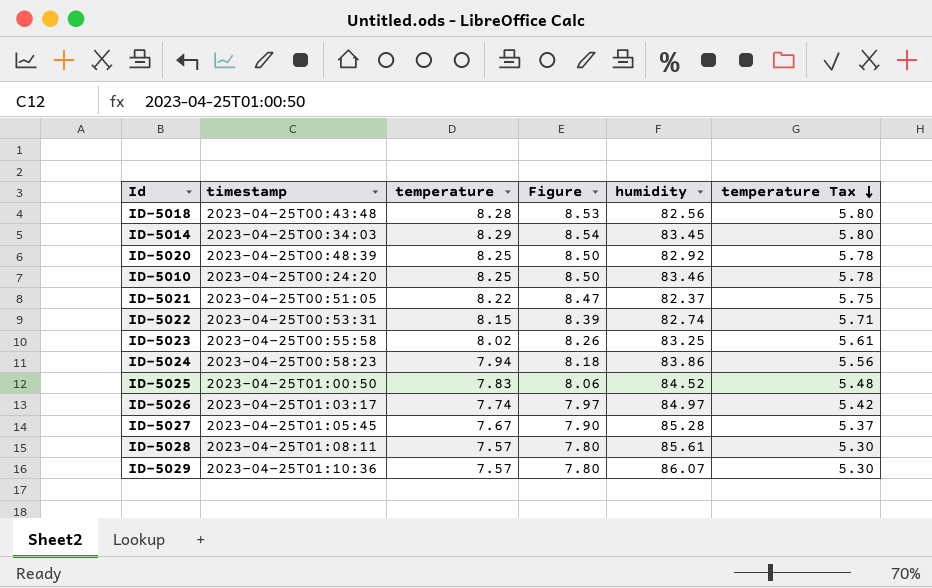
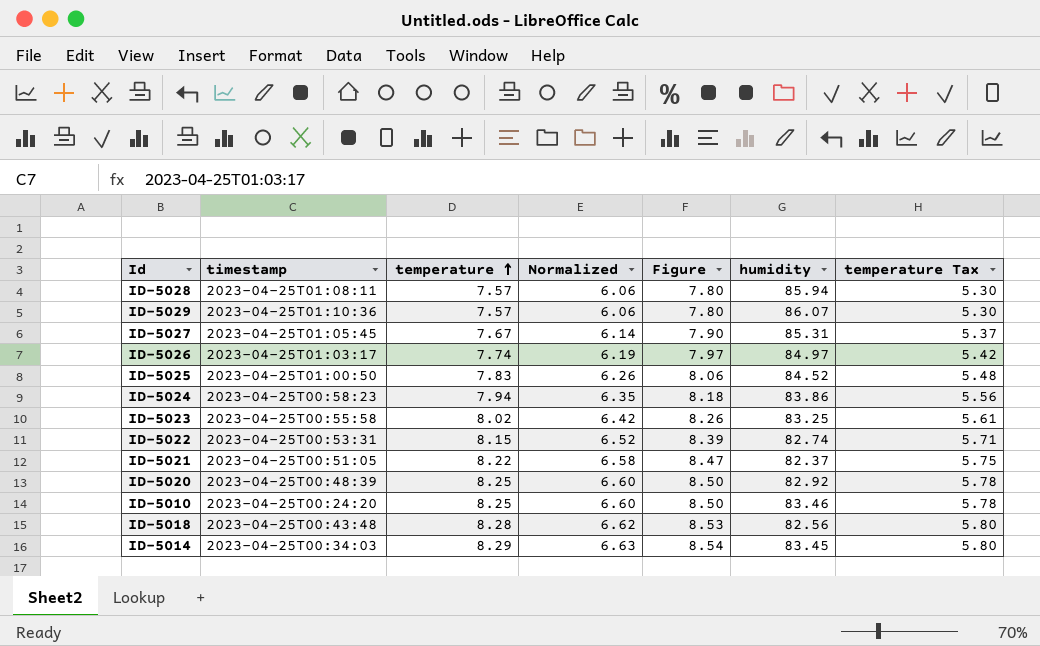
row order: temperature Tax descending -> temperature ascending
column Normalized | formula: none -> [temperature] * 0.8
ID-5028 | humidity: 85.61 -> 85.94
ID-5027 | humidity: 85.28 -> 85.31

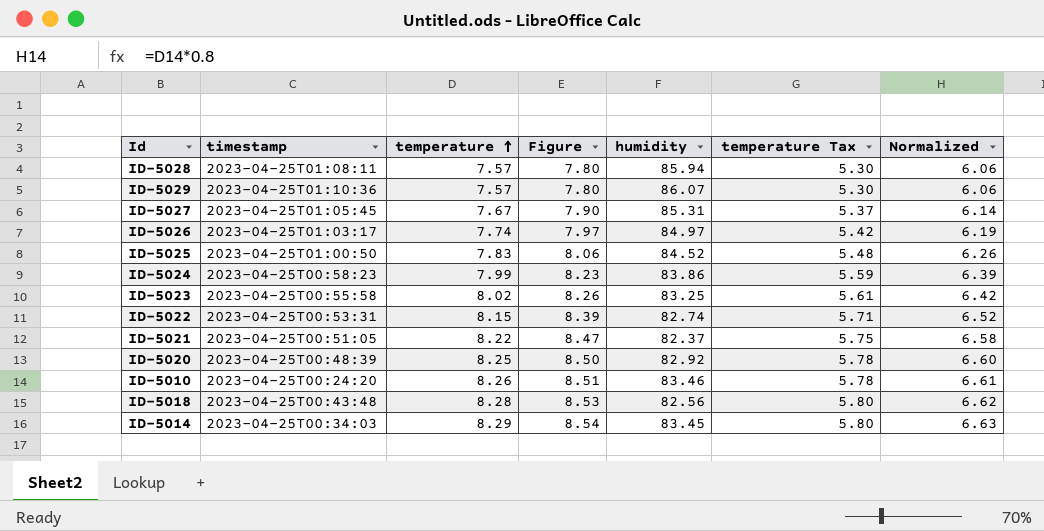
column Normalized | position: 4 -> 7
ID-5024 | temperature: 7.94 -> 7.99
ID-5024 | Figure: 8.18 -> 8.23
ID-5024 | temperature Tax: 5.56 -> 5.59
ID-5024 | Normalized: 6.35 -> 6.39
ID-5010 | temperature: 8.25 -> 8.26
ID-5010 | Figure: 8.50 -> 8.51
ID-5010 | Normalized: 6.60 -> 6.61

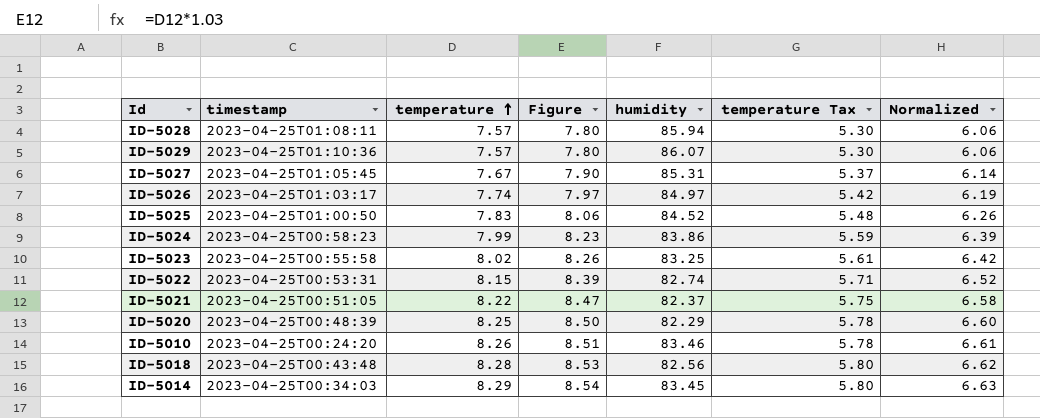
ID-5020 | humidity: 82.92 -> 82.29

